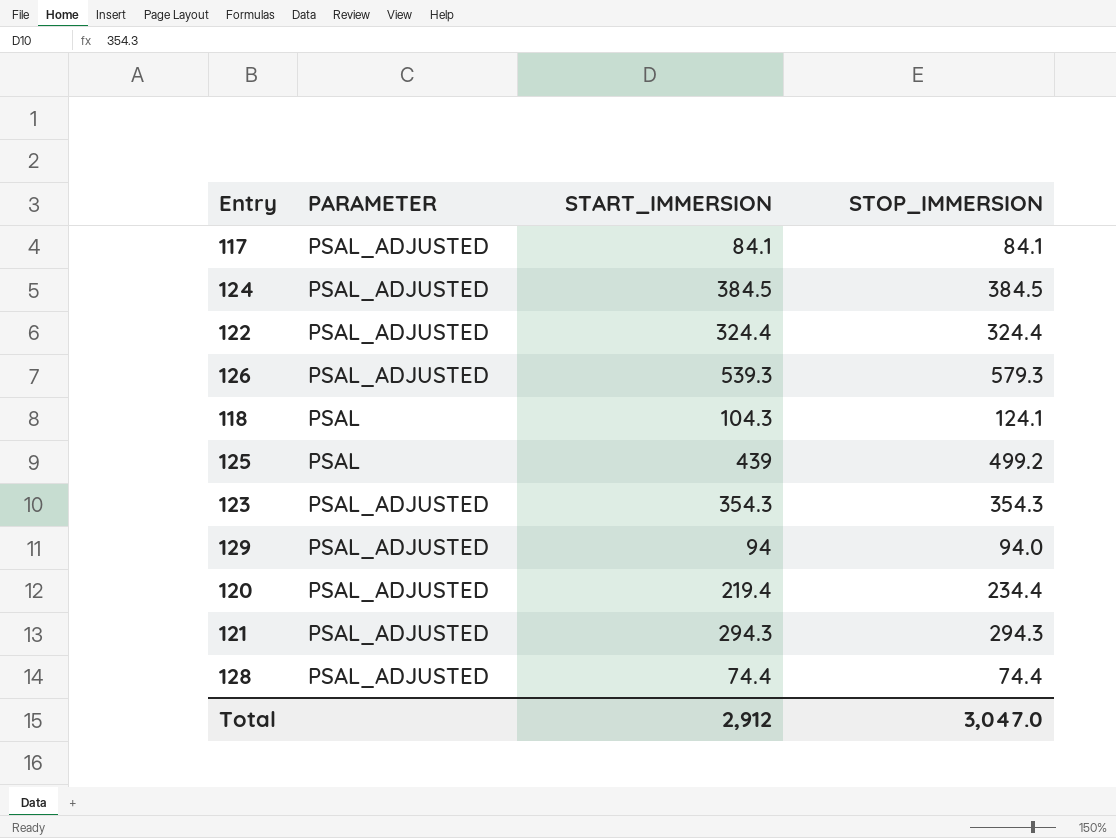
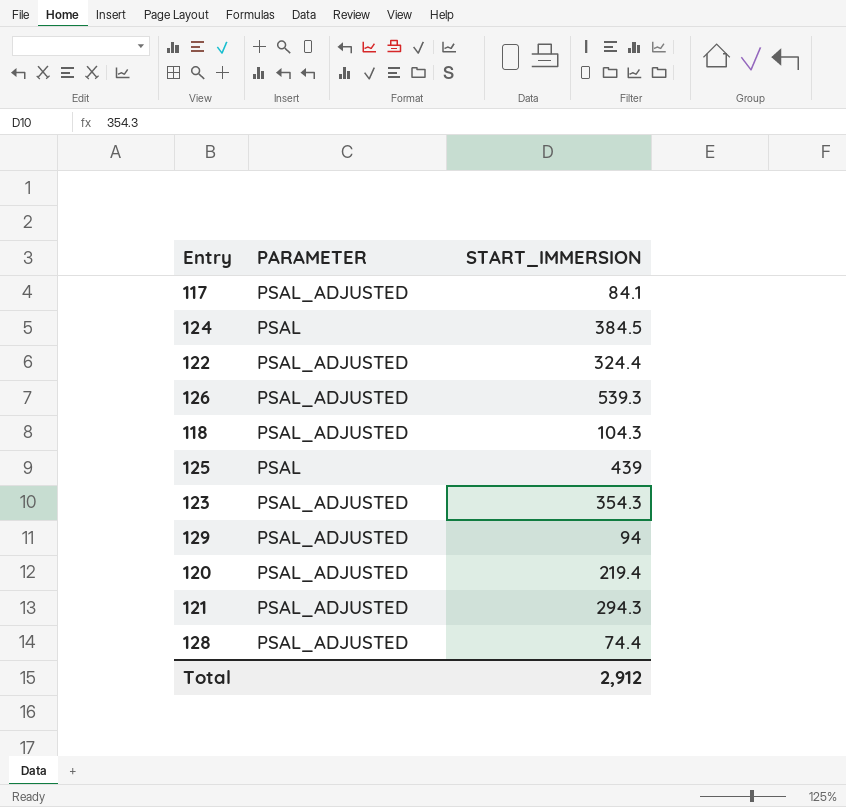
column STOP_IMMERSION | position: 4 -> none
124 | PARAMETER: PSAL_ADJUSTED -> PSAL
118 | PARAMETER: PSAL -> PSAL_ADJUSTED

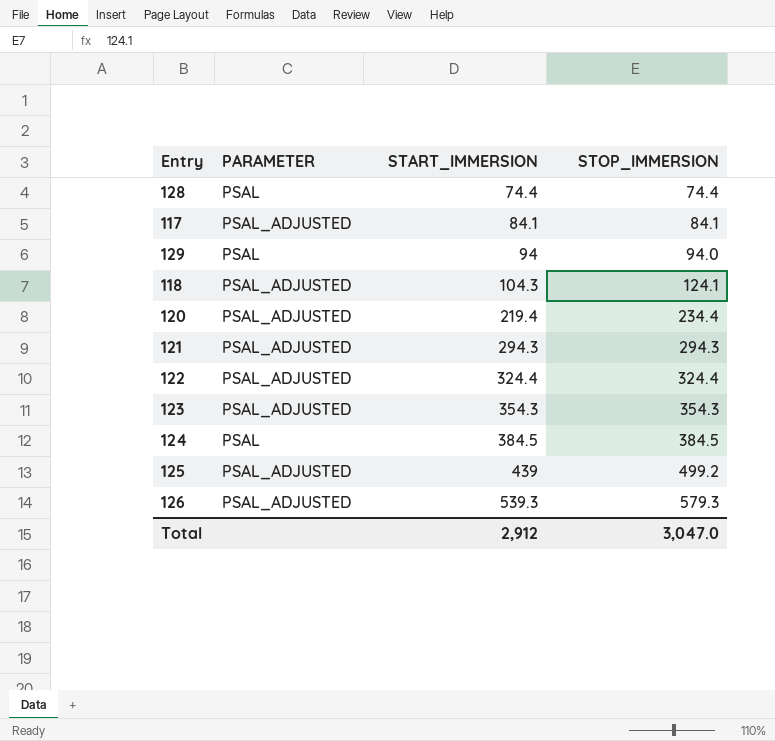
row order: none -> START_IMMERSION ascending
column STOP_IMMERSION | position: none -> 4
128 | PARAMETER: PSAL_ADJUSTED -> PSAL
129 | PARAMETER: PSAL_ADJUSTED -> PSAL
125 | PARAMETER: PSAL -> PSAL_ADJUSTED

